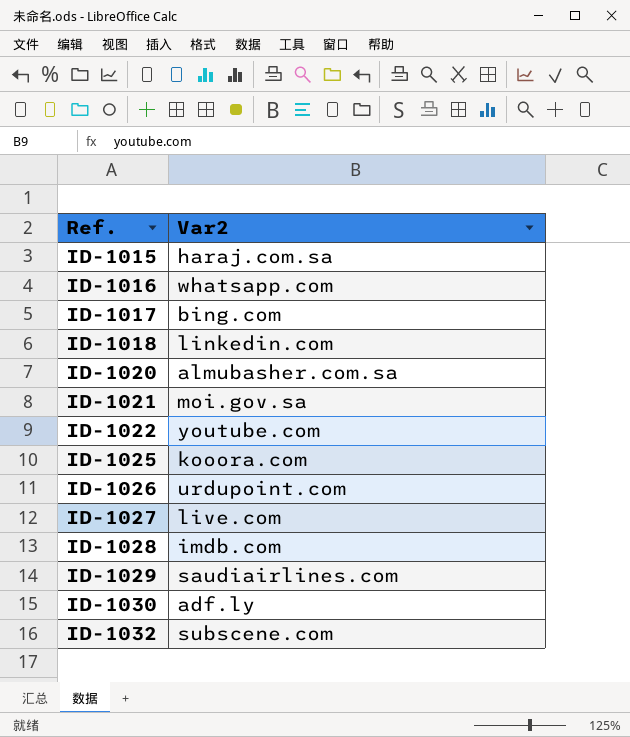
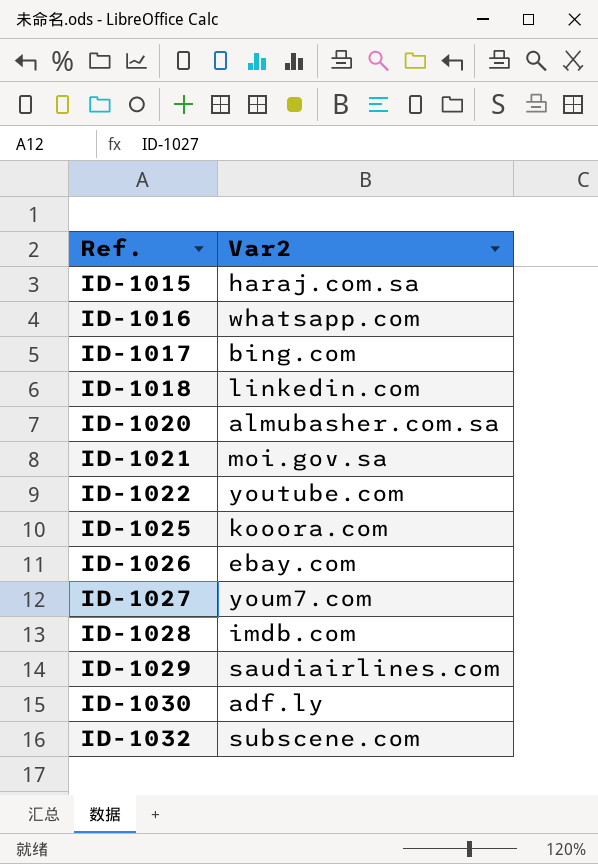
ID-1026 | Var2: urdupoint.com -> ebay.com
ID-1027 | Var2: live.com -> youm7.com

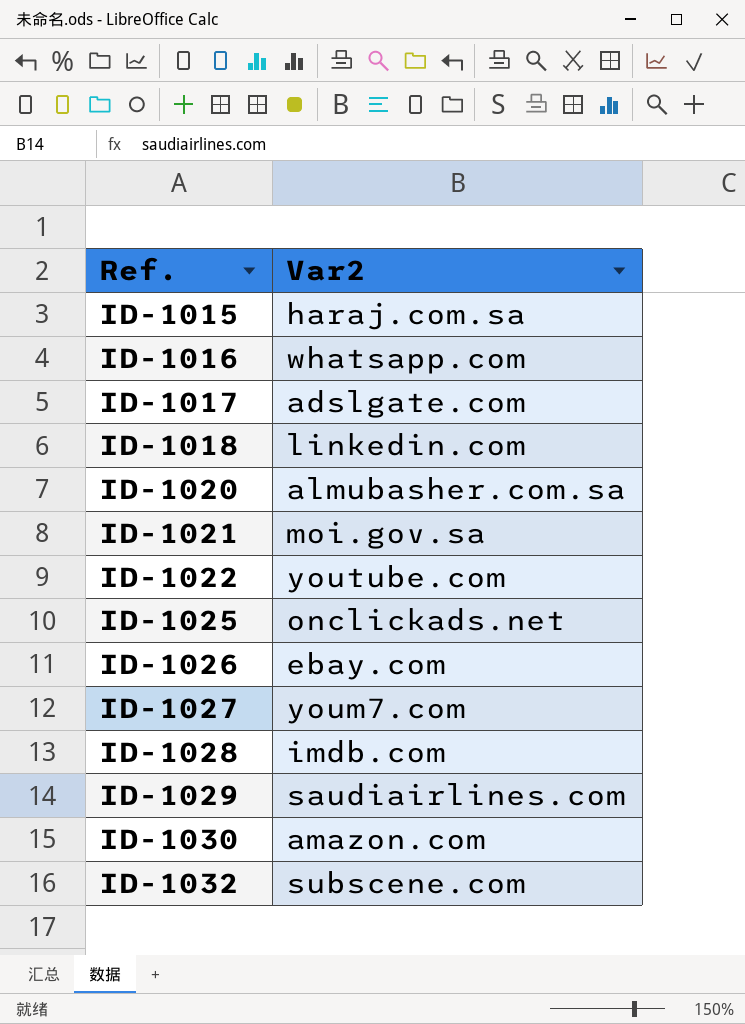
ID-1017 | Var2: bing.com -> adslgate.com
ID-1025 | Var2: kooora.com -> onclickads.net
ID-1030 | Var2: adf.ly -> amazon.com

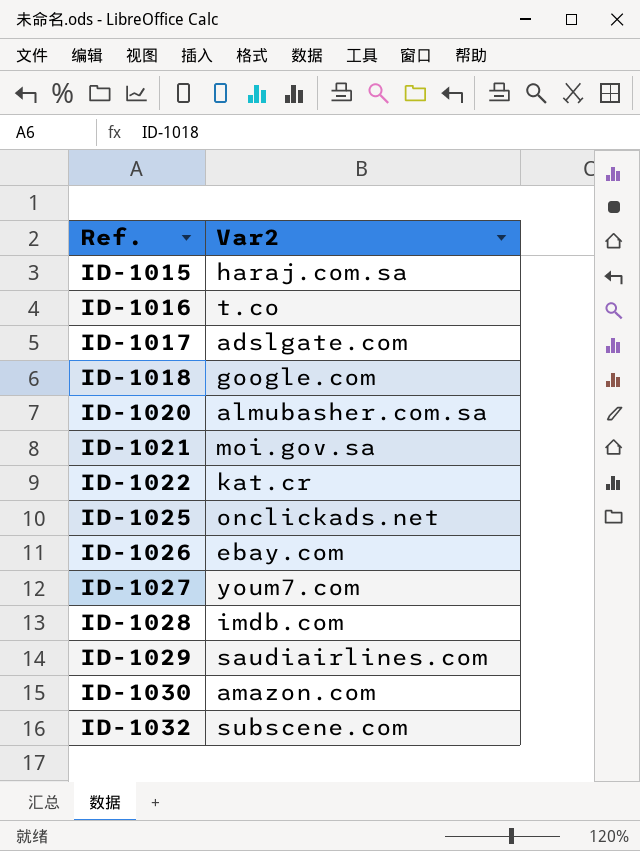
ID-1016 | Var2: whatsapp.com -> t.co
ID-1018 | Var2: linkedin.com -> google.com
ID-1022 | Var2: youtube.com -> kat.cr

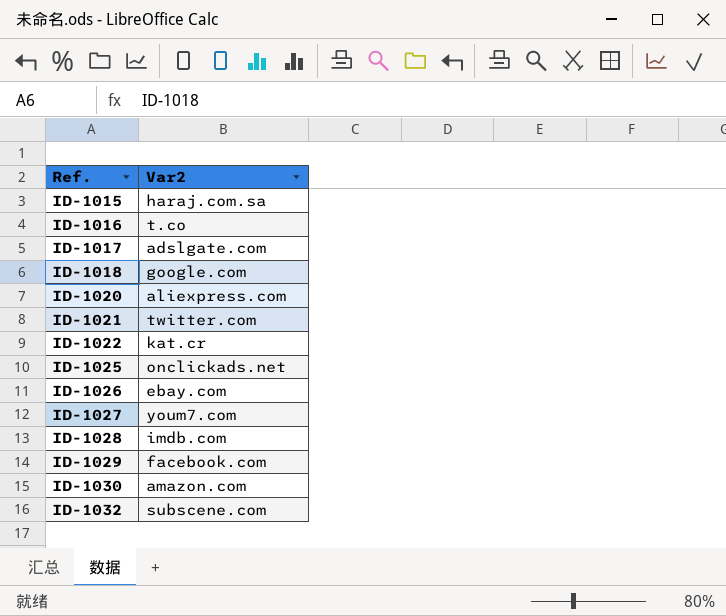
ID-1020 | Var2: almubasher.com.sa -> aliexpress.com
ID-1021 | Var2: moi.gov.sa -> twitter.com
ID-1029 | Var2: saudiairlines.com -> facebook.com

